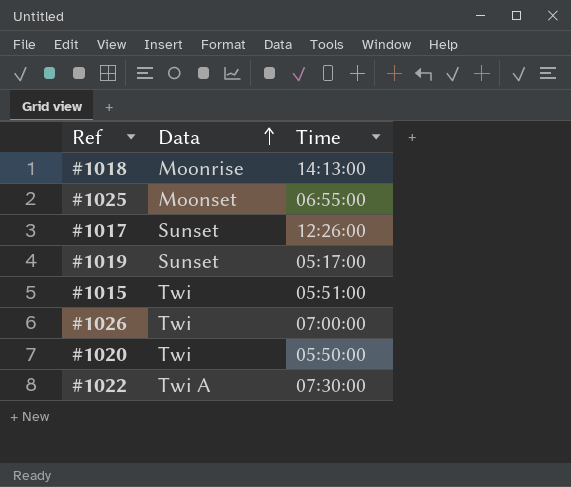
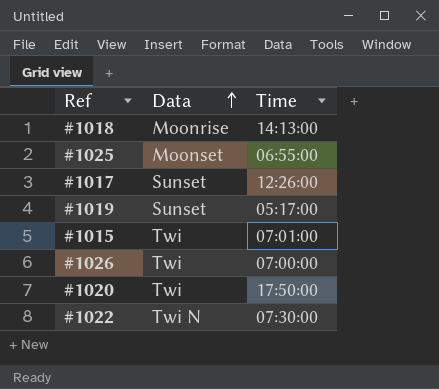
#1015 | Time: 05:51:00 -> 07:01:00
#1020 | Time: 05:50:00 -> 17:50:00
#1022 | Data: Twi A -> Twi N

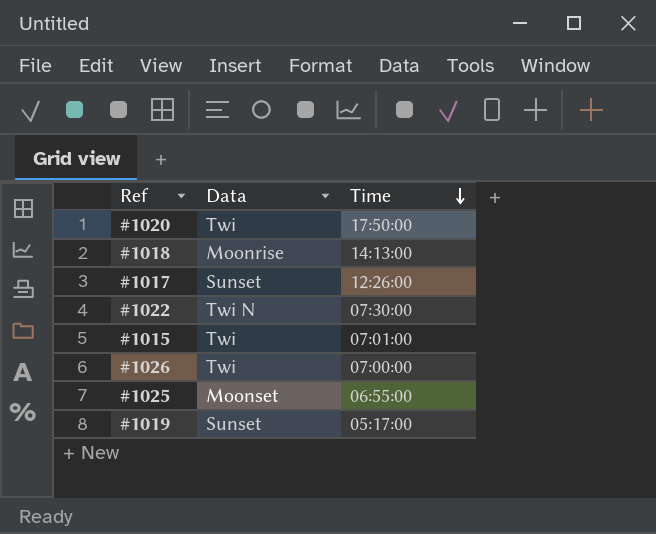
row order: Data ascending -> Time descending

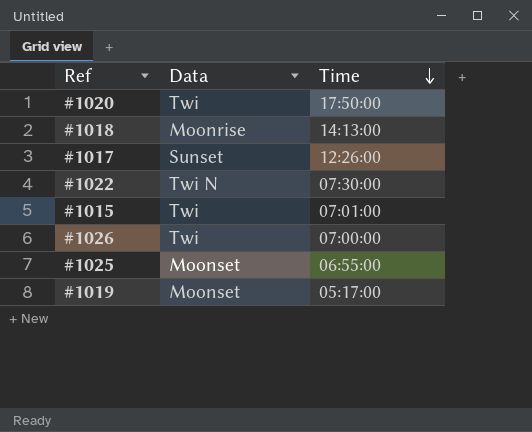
#1019 | Data: Sunset -> Moonset

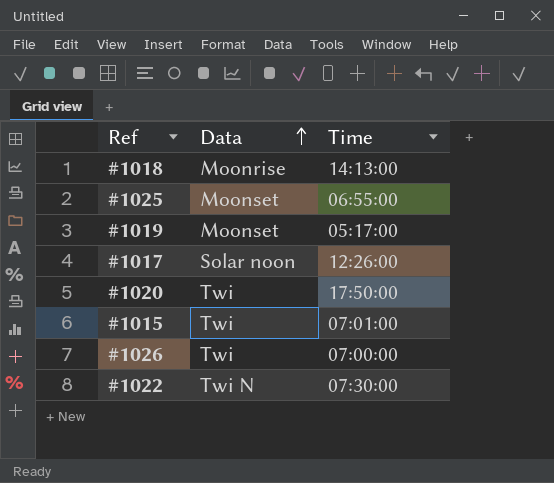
row order: Time descending -> Data ascending
#1017 | Data: Sunset -> Solar noon

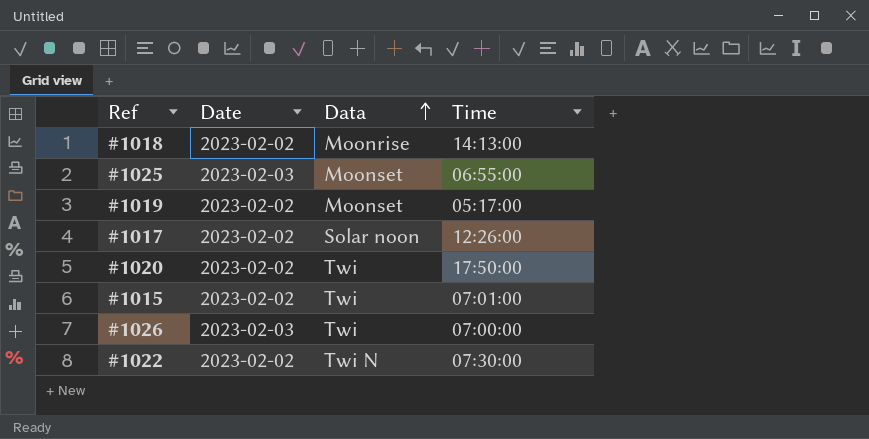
column Date | position: none -> 2

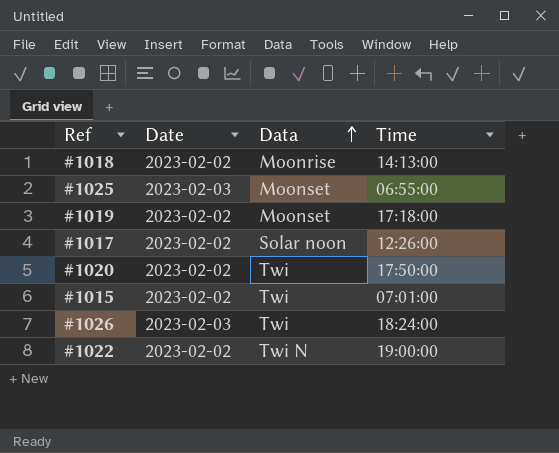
#1019 | Time: 05:17:00 -> 17:18:00
#1026 | Time: 07:00:00 -> 18:24:00
#1022 | Time: 07:30:00 -> 19:00:00

